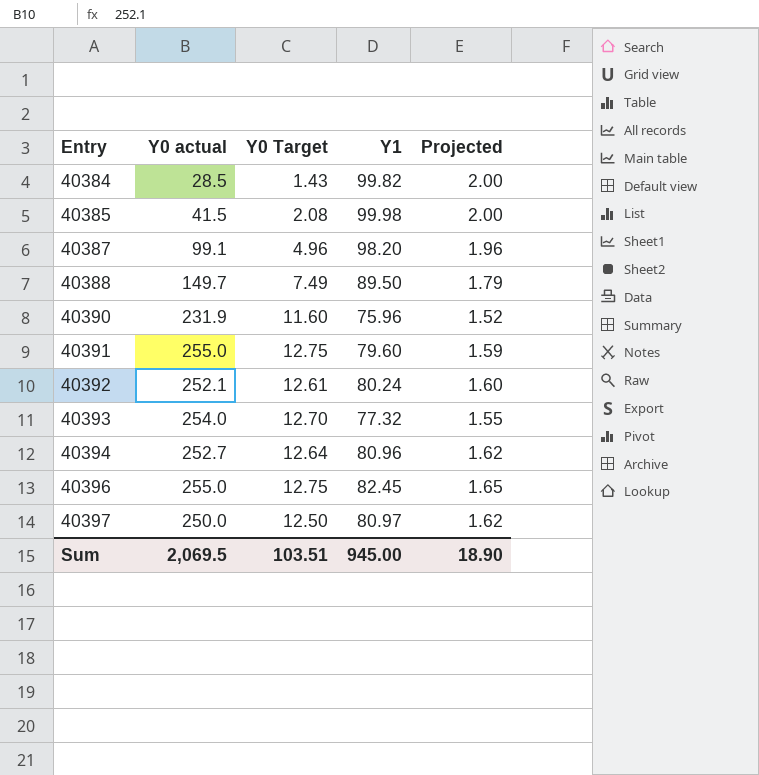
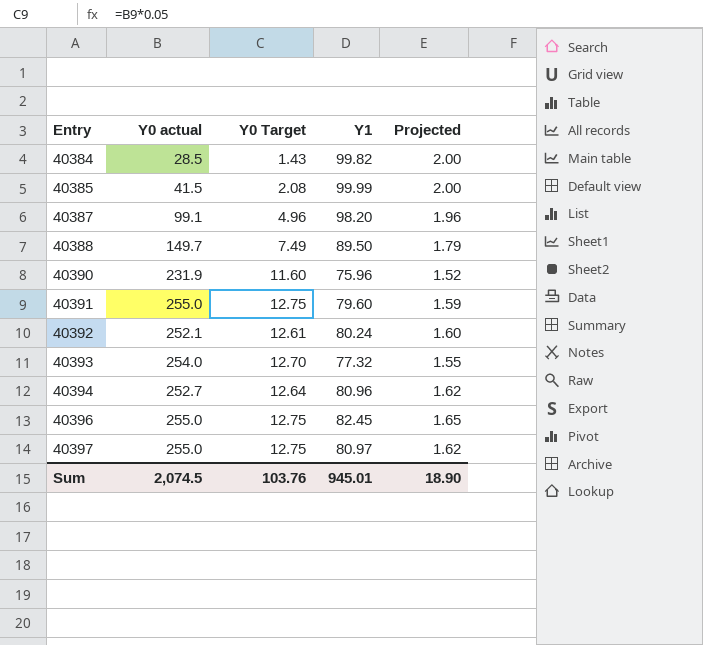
40385 | Y1: 99.98 -> 99.99
40397 | Y0 actual: 250.0 -> 255.0
40397 | Y0 Target: 12.50 -> 12.75
Sum | Y0 actual: 2,069.5 -> 2,074.5
Sum | Y0 Target: 103.51 -> 103.76
Sum | Y1: 945.00 -> 945.01

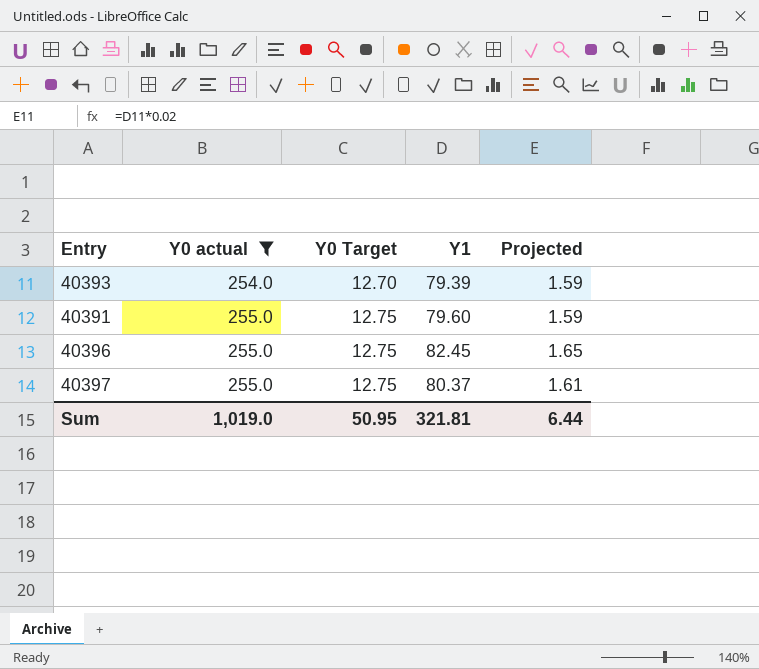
filter: none -> Y0 actual >= 254.0
row order: Entry ascending -> Y0 actual ascending
40393 | Y1: 77.32 -> 79.39
40393 | Projected: 1.55 -> 1.59
40397 | Y1: 80.97 -> 80.37
40397 | Projected: 1.62 -> 1.61
Sum | Y0 actual: 2,074.5 -> 1,019.0
Sum | Y0 Target: 103.76 -> 50.95
Sum | Y1: 945.01 -> 321.81
Sum | Projected: 18.90 -> 6.44

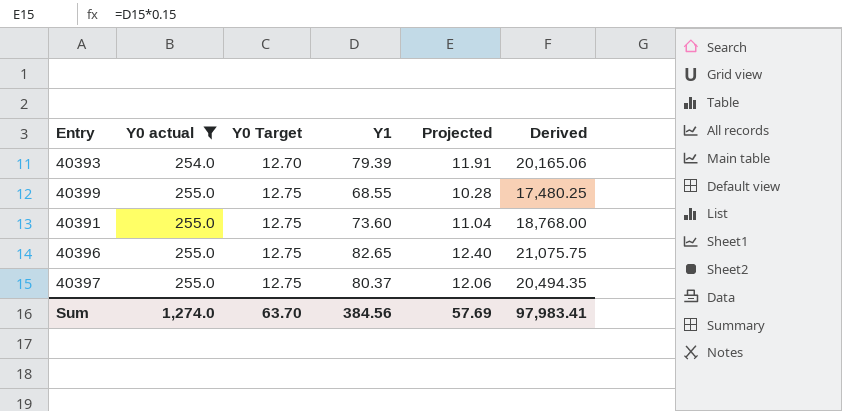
column Projected | formula: [Y1] * 0.02 -> [Y1] * 0.15
column Derived | formula: none -> [Y0 actual] * [Y1]
row 40399: none -> 255.0 | 12.75 | 68.55 | 10.28 | 17,480.25
40391 | Y1: 79.60 -> 73.60
40396 | Y1: 82.45 -> 82.65
Sum | Y0 actual: 1,019.0 -> 1,274.0
Sum | Y0 Target: 50.95 -> 63.70
Sum | Y1: 321.81 -> 384.56
Sum | Projected: 6.44 -> 57.69

